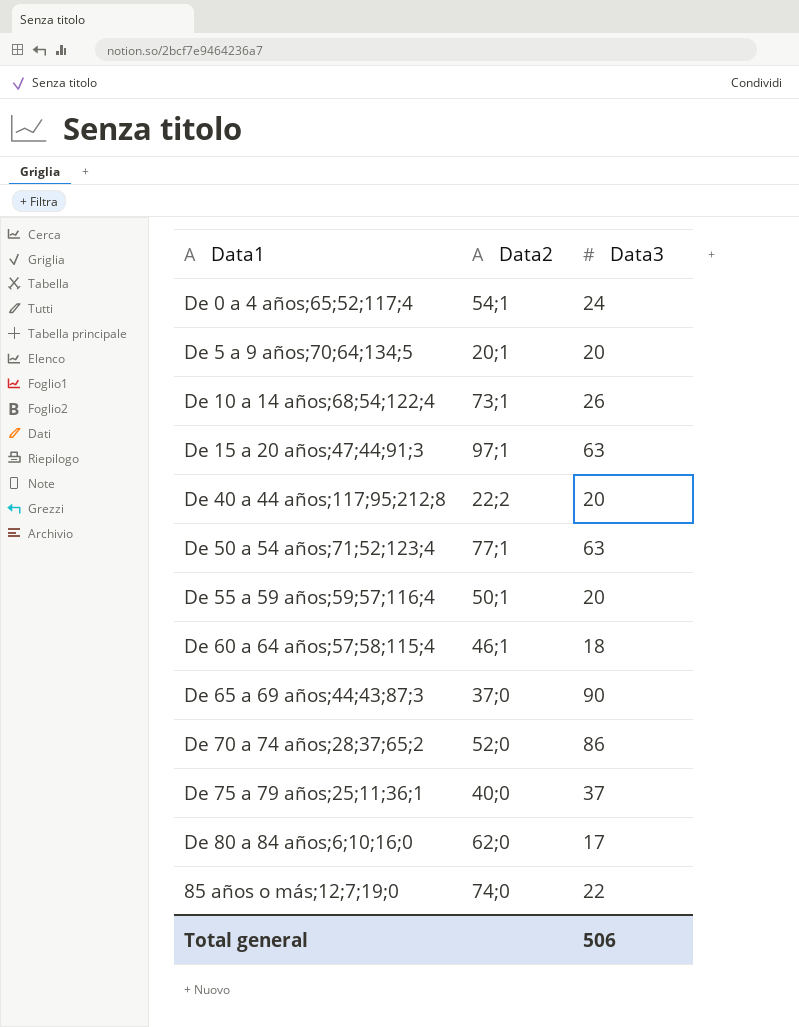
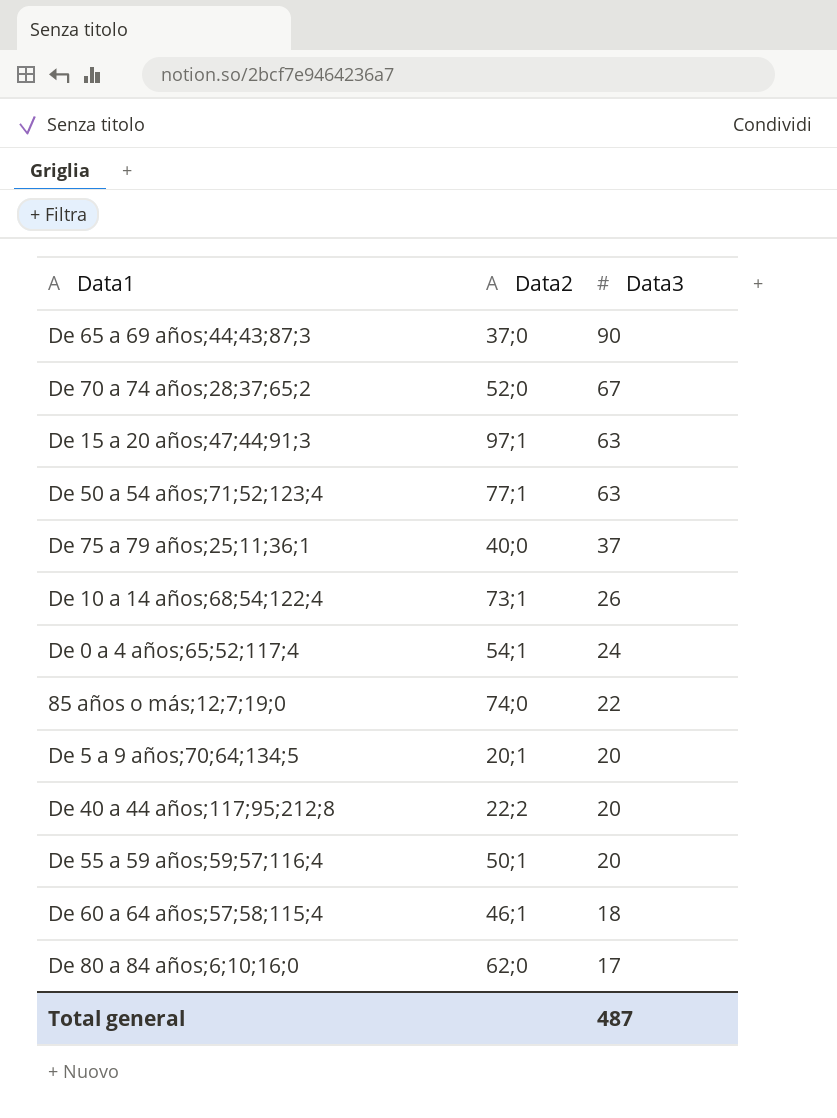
row order: none -> Data3 descending
De 70 a 74 años;28;37;65;2 | Data3: 86 -> 67
Total general | Data3: 506 -> 487

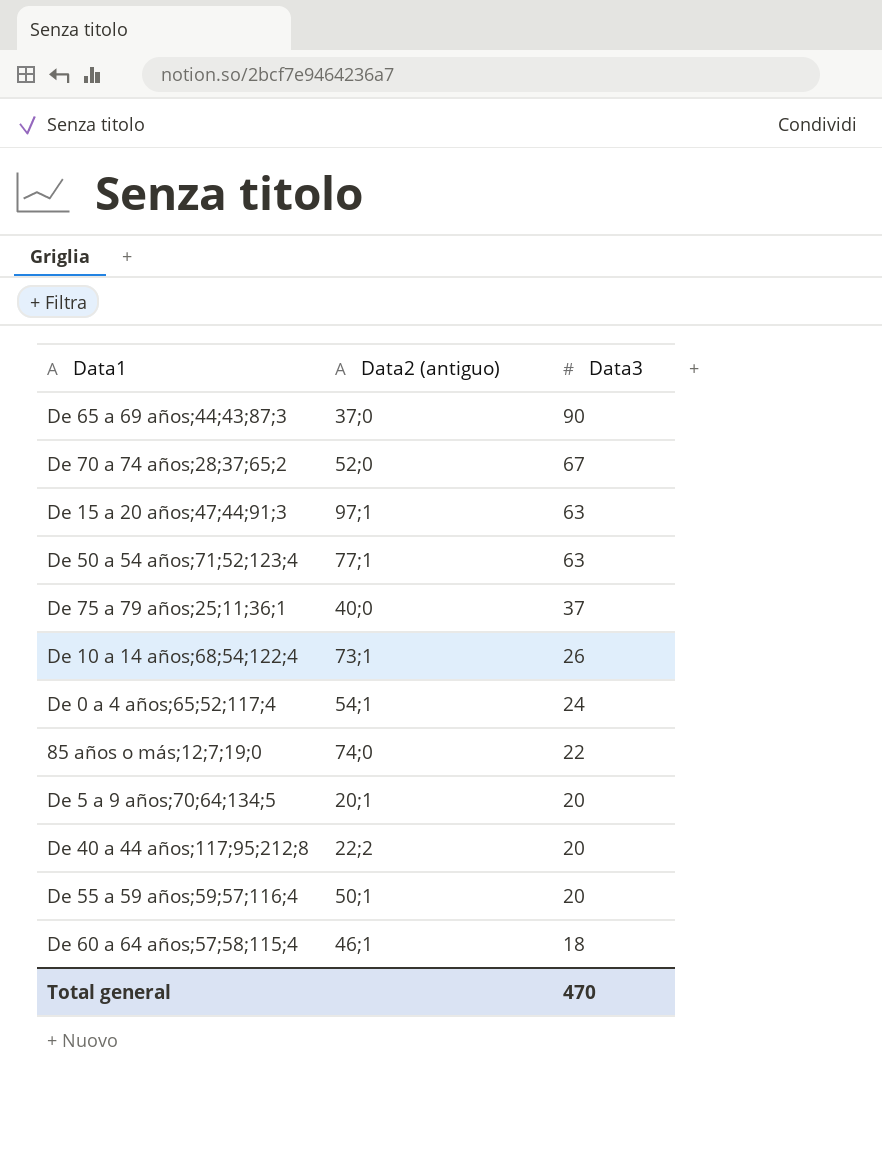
column name: Data2 -> Data2 (antiguo)
row De 80 a 84 años;6;10;16;0: 62;0 | 17 -> none
Total general | Data3: 487 -> 470

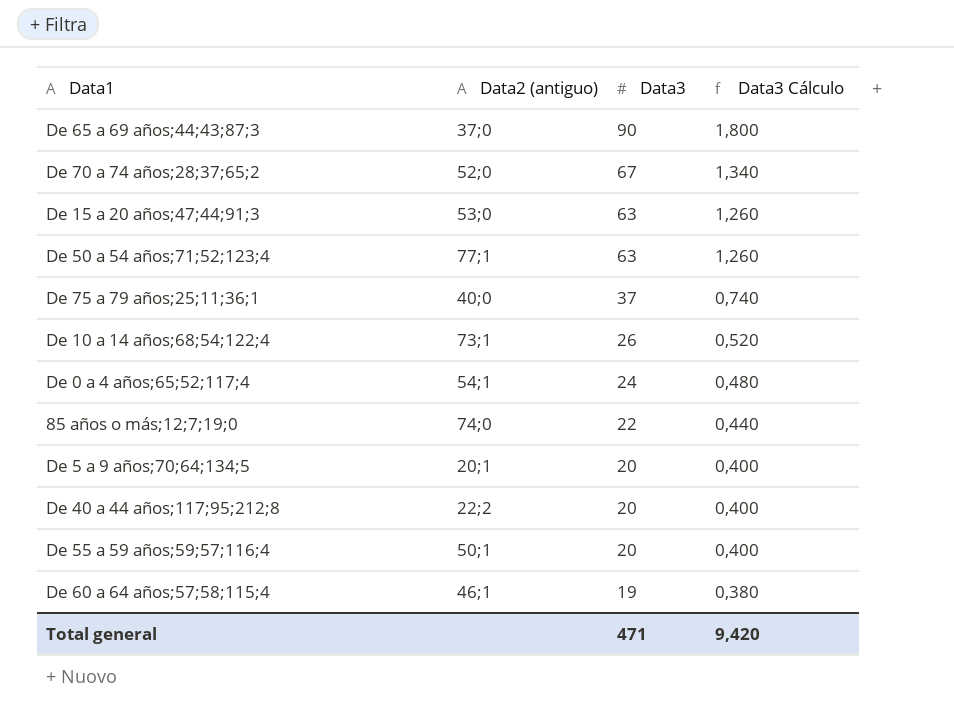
column Data3 Cálculo | formula: none -> [Data3] * 0,02
De 15 a 20 años;47;44;91;3 | Data2 (antiguo): 97;1 -> 53;0
De 60 a 64 años;57;58;115;4 | Data3: 18 -> 19
Total general | Data3: 470 -> 471

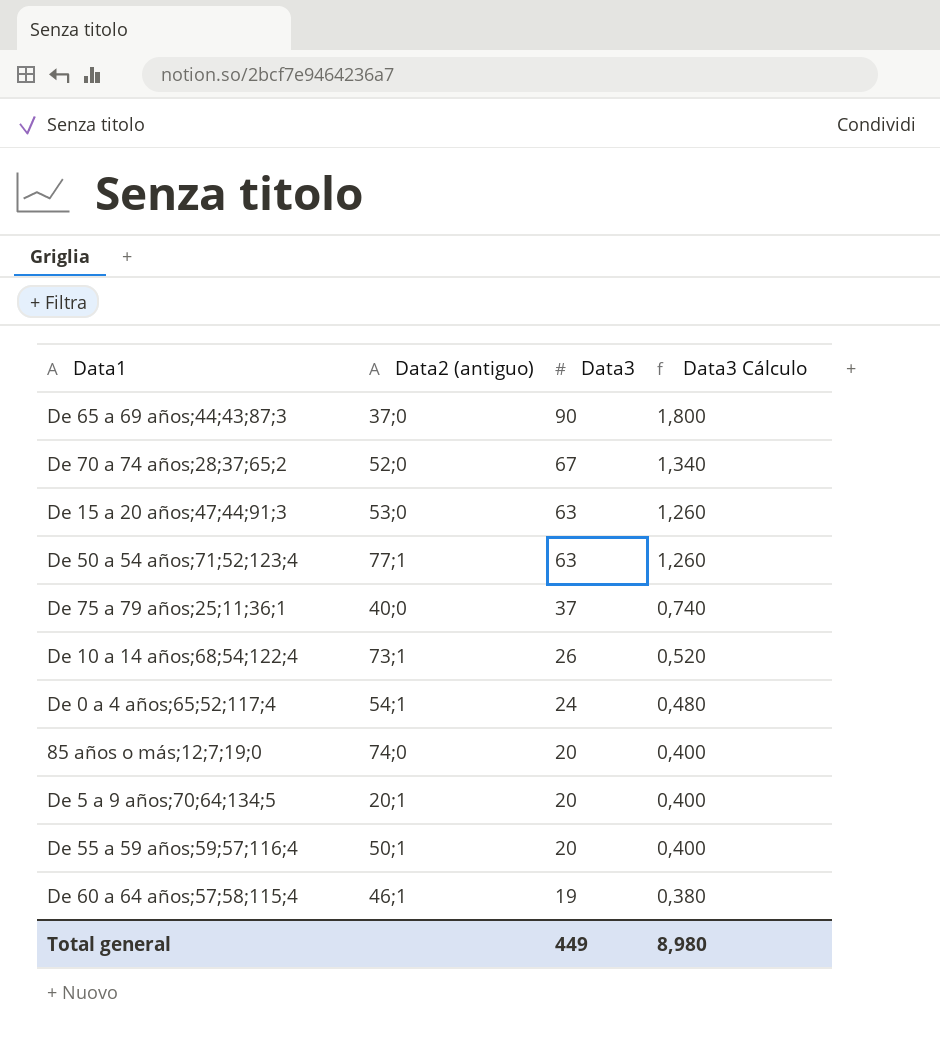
row De 40 a 44 años;117;95;212;8: 22;2 | 20 | 0,400 -> none
85 años o más;12;7;19;0 | Data3: 22 -> 20
85 años o más;12;7;19;0 | Data3 Cálculo: 0,440 -> 0,400
Total general | Data3: 471 -> 449
Total general | Data3 Cálculo: 9,420 -> 8,980

